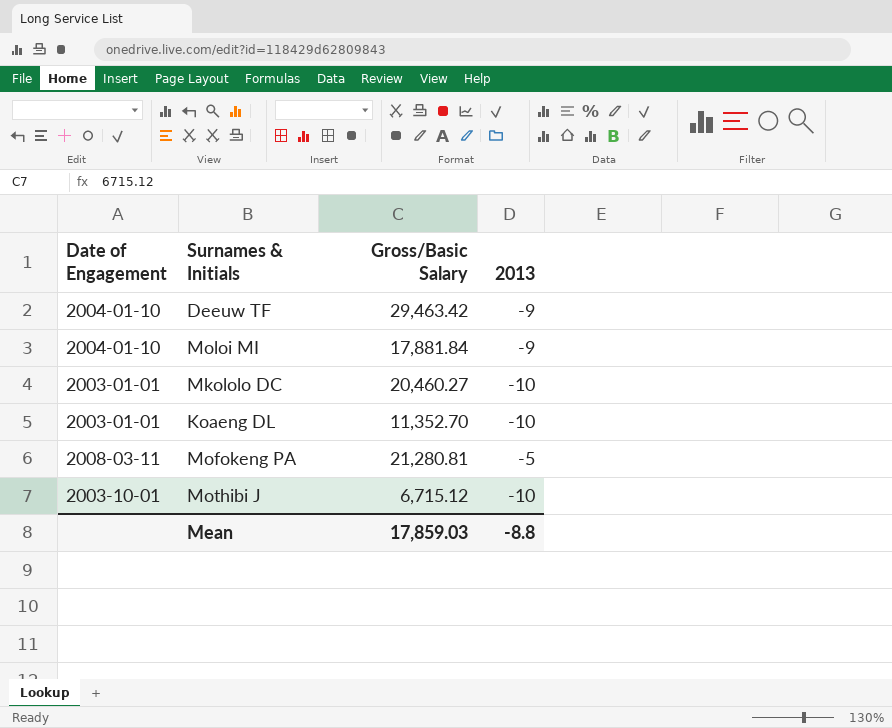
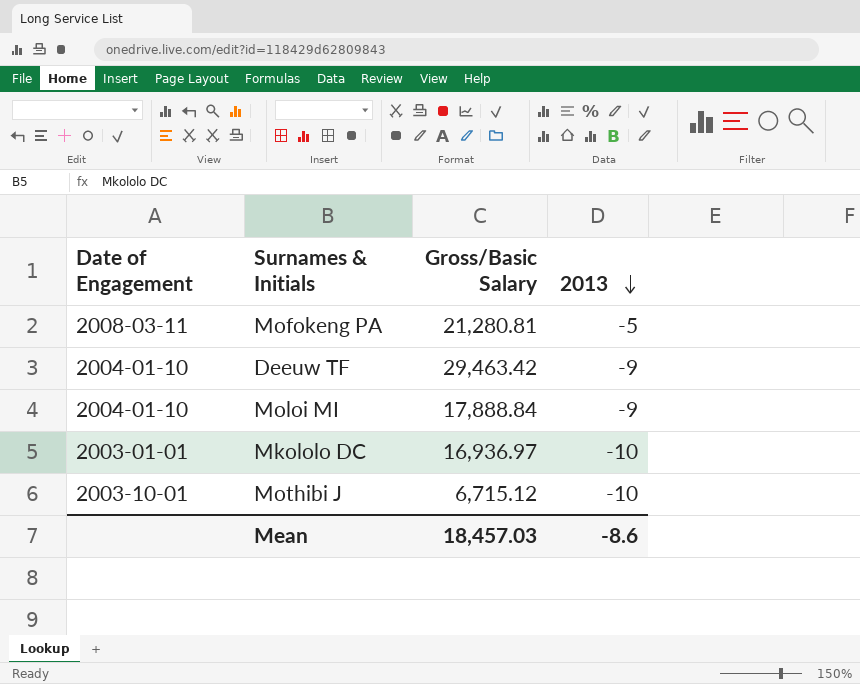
row order: none -> 2013 descending
row Koaeng DL: 2003-01-01 | 11,352.70 | -10 -> none
Moloi MI | Gross/Basic Salary: 17,881.84 -> 17,888.84
Mkololo DC | Gross/Basic Salary: 20,460.27 -> 16,936.97
Mean | Gross/Basic Salary: 17,859.03 -> 18,457.03
Mean | 2013: -8.8 -> -8.6

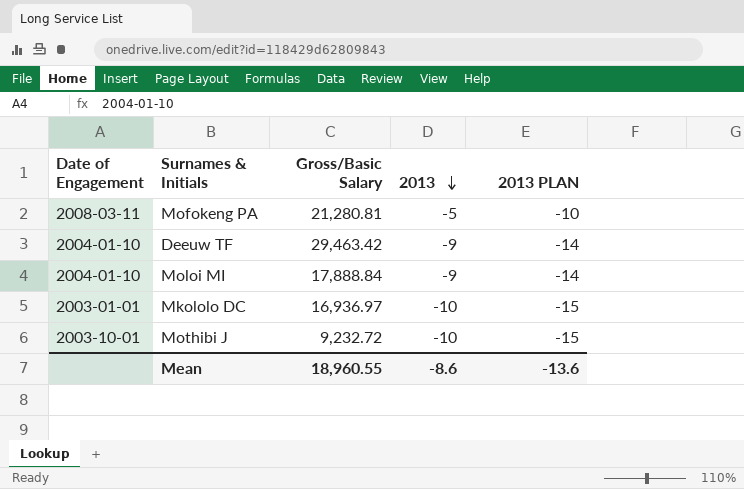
column 2013 PLAN | formula: none -> [2013] - 5
Mothibi J | Gross/Basic Salary: 6,715.12 -> 9,232.72
Mean | Gross/Basic Salary: 18,457.03 -> 18,960.55

